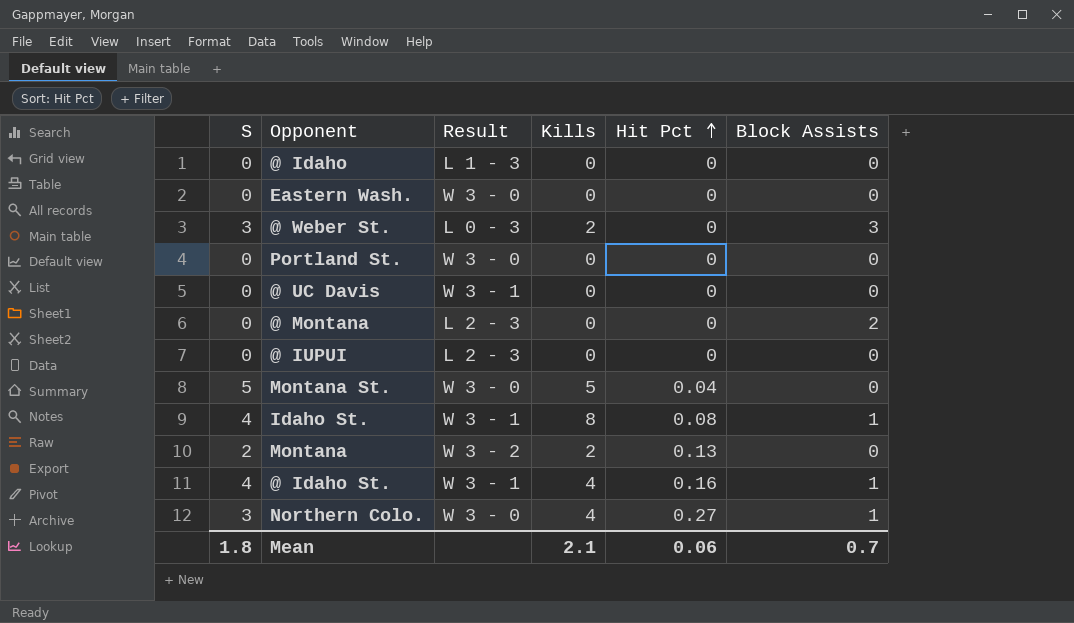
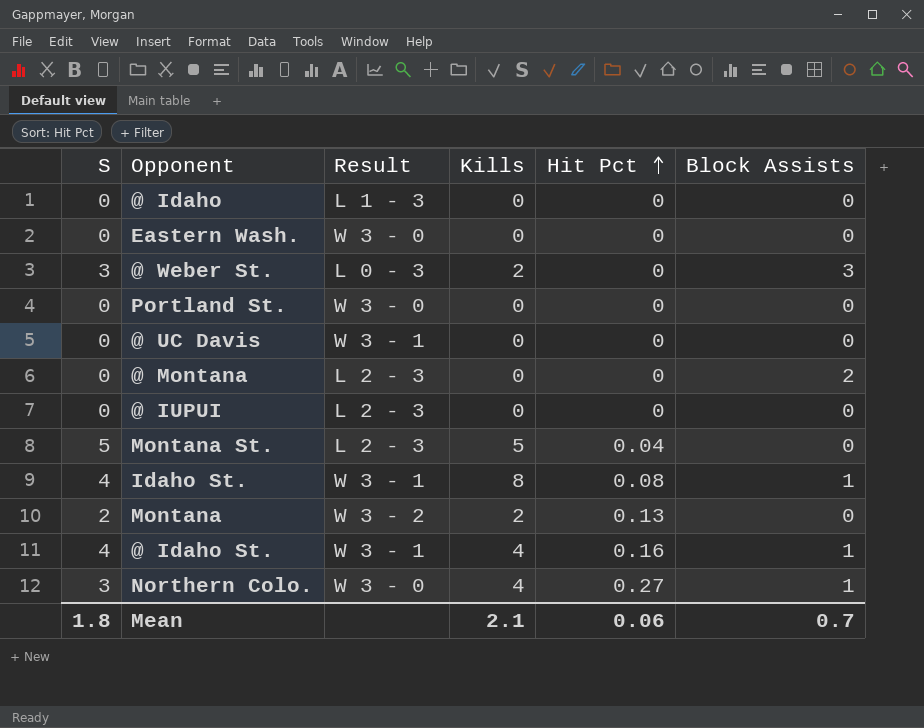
Montana St. | Result: W 3 - 0 -> L 2 - 3

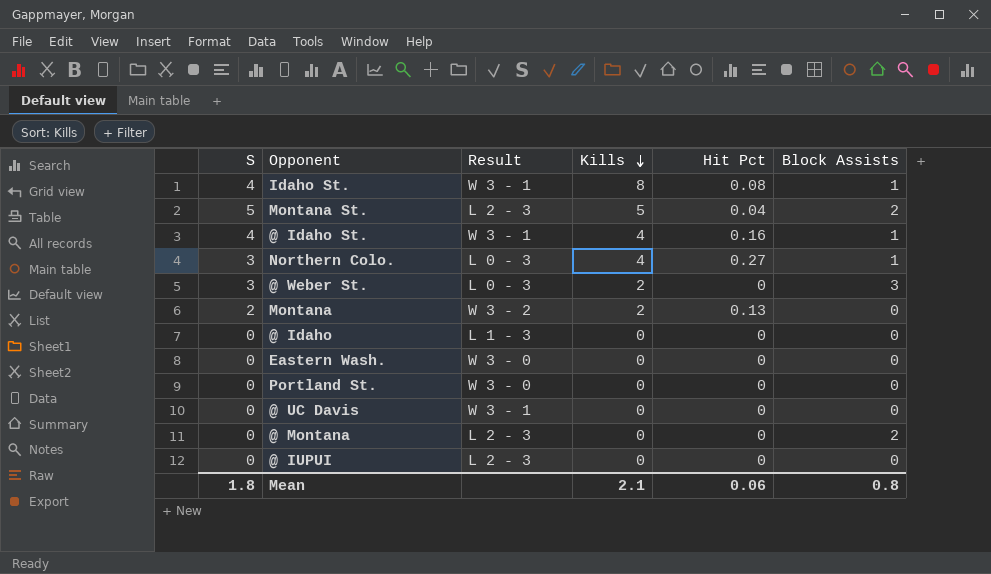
row order: Hit Pct ascending -> Kills descending
Montana St. | Block Assists: 0 -> 2
Northern Colo. | Result: W 3 - 0 -> L 0 - 3
Mean | Block Assists: 0.7 -> 0.8

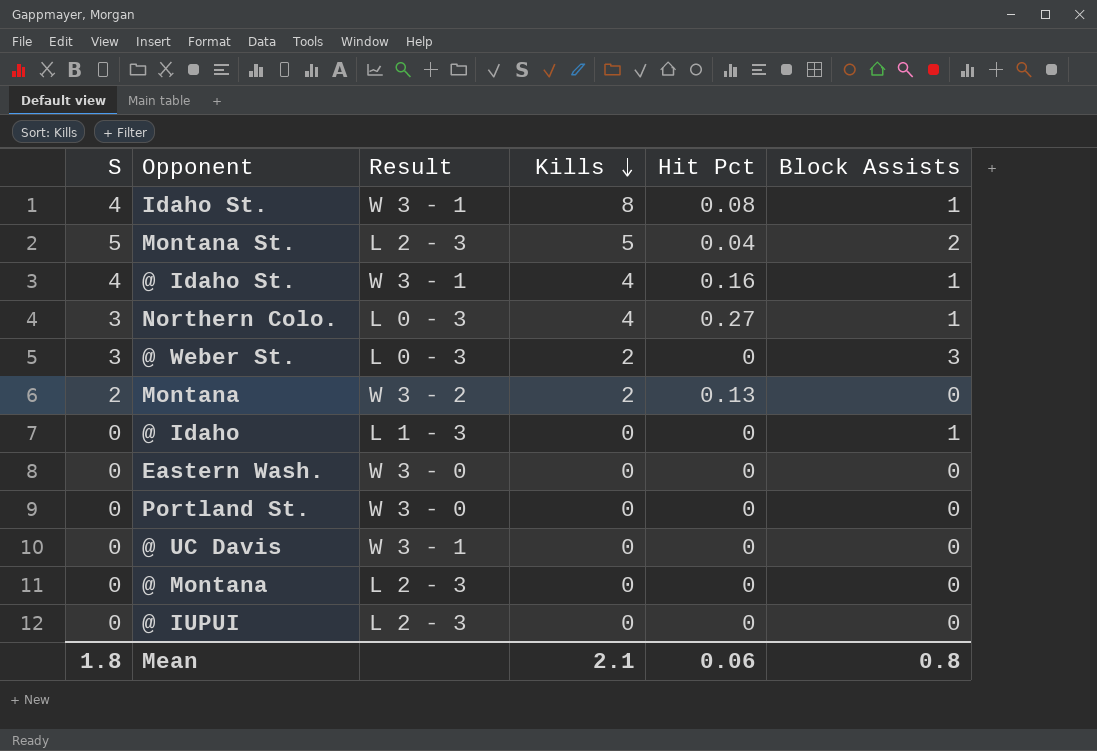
@ Idaho | Block Assists: 0 -> 1
@ Montana | Block Assists: 2 -> 0

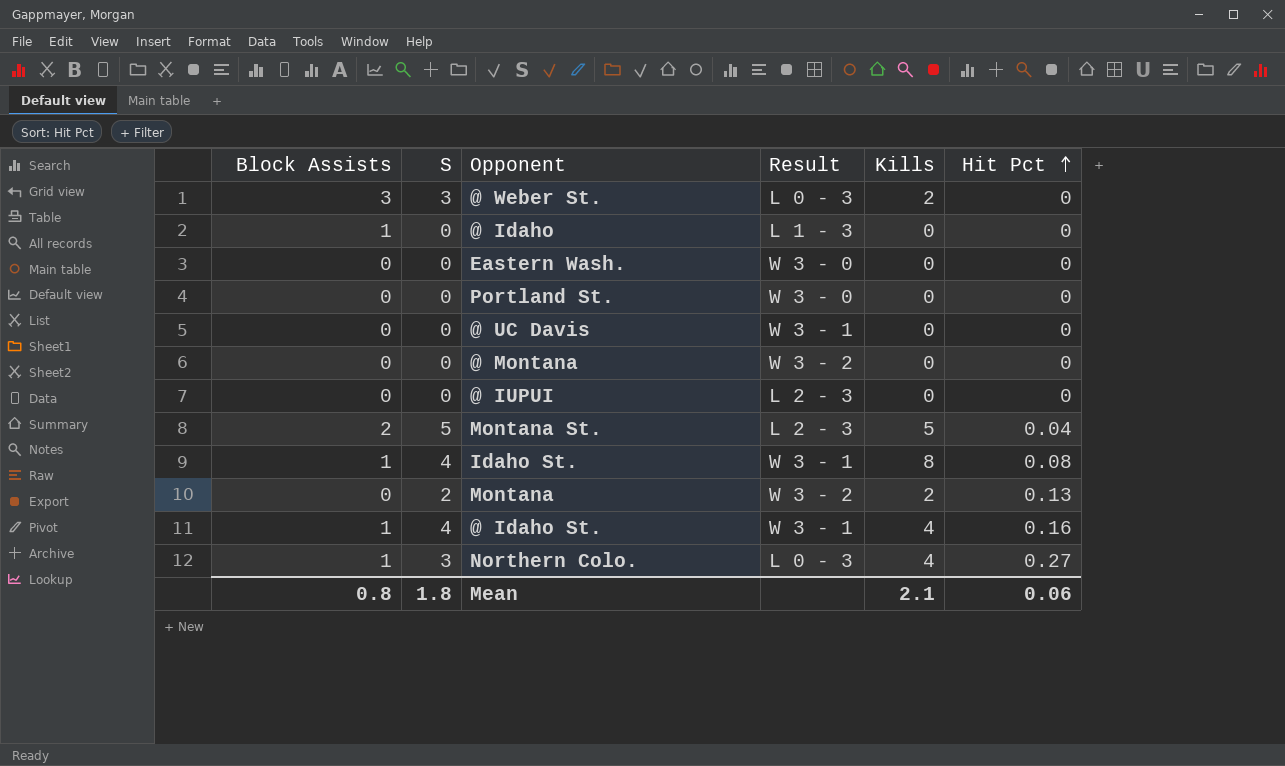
row order: Kills descending -> Hit Pct ascending
column Block Assists | position: 6 -> 1
@ Montana | Result: L 2 - 3 -> W 3 - 2

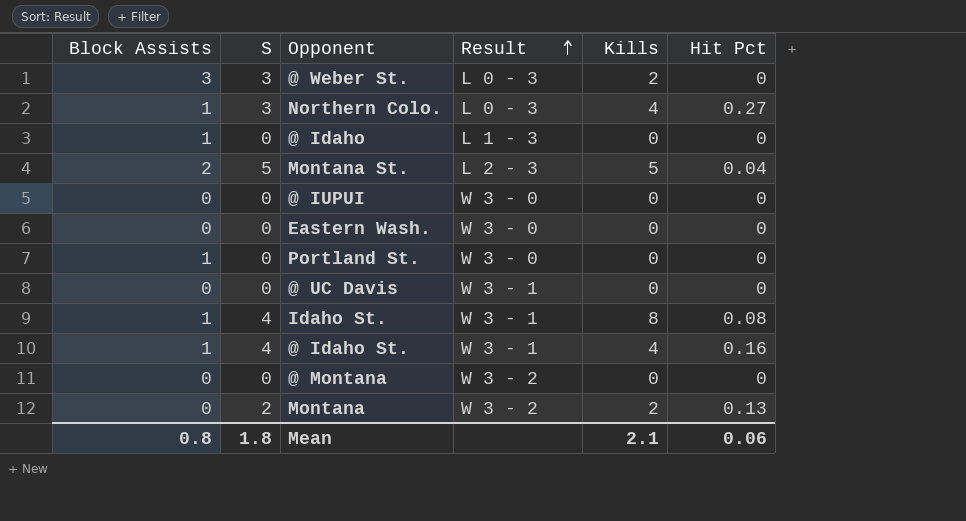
row order: Hit Pct ascending -> Result ascending
@ IUPUI | Result: L 2 - 3 -> W 3 - 0
Portland St. | Block Assists: 0 -> 1

